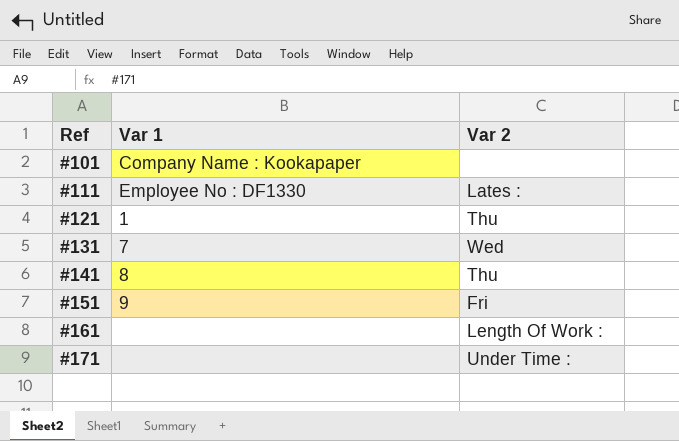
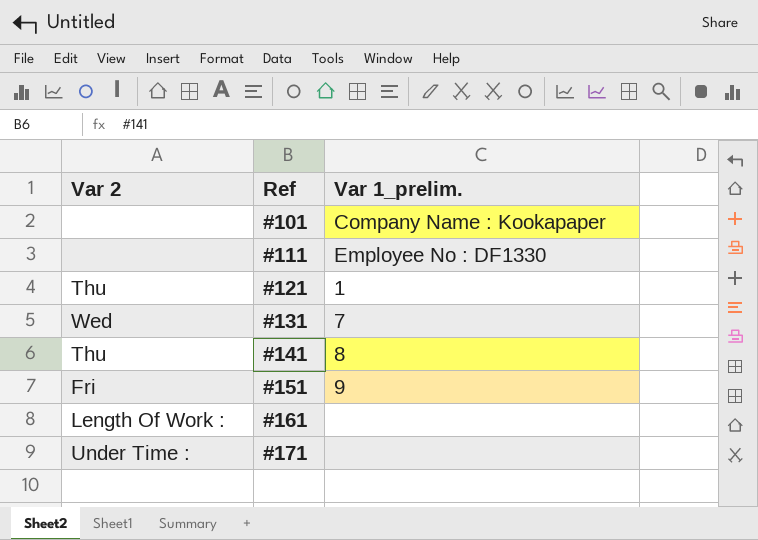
column Var 2 | position: 3 -> 1
column name: Var 1 -> Var 1_prelim.
#111 | Var 2: Lates : -> none

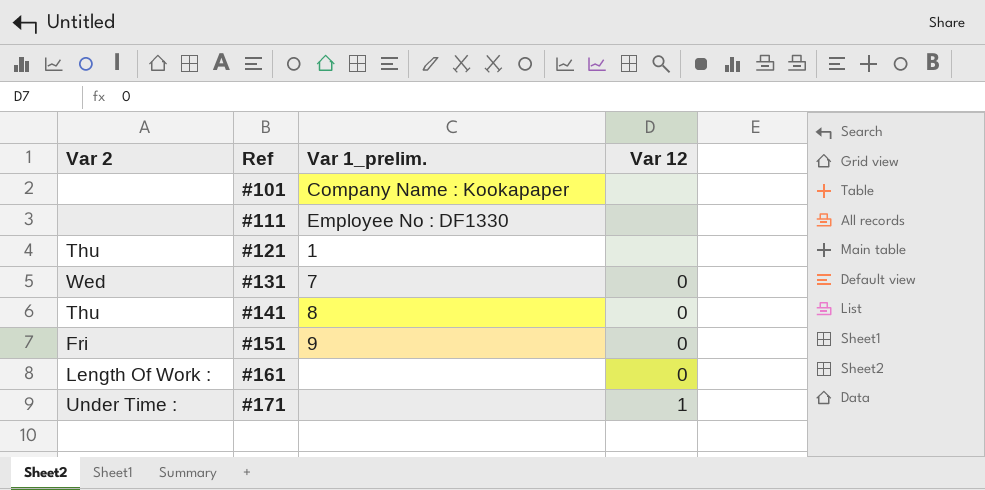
column Var 12 | position: none -> 4

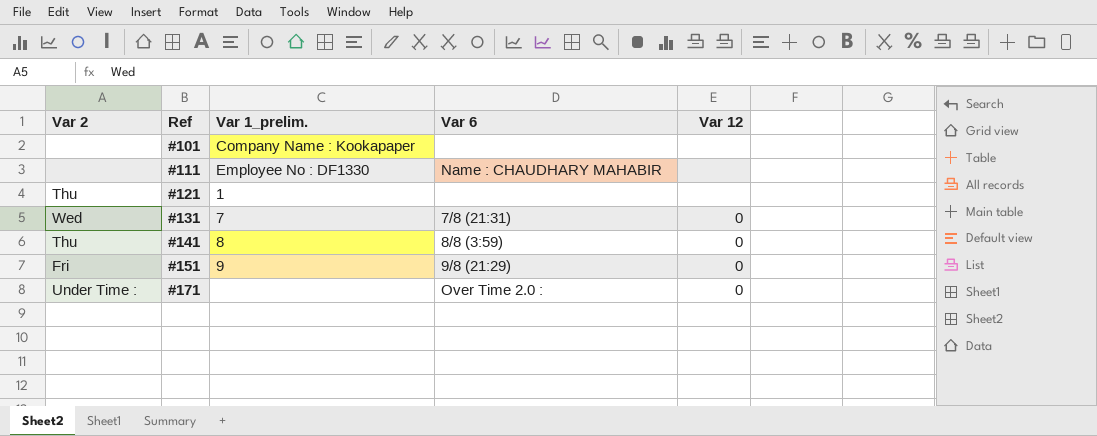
column Var 6 | position: none -> 4
row #161: Length Of Work : | none | 0 -> none
#171 | Var 12: 1 -> 0

